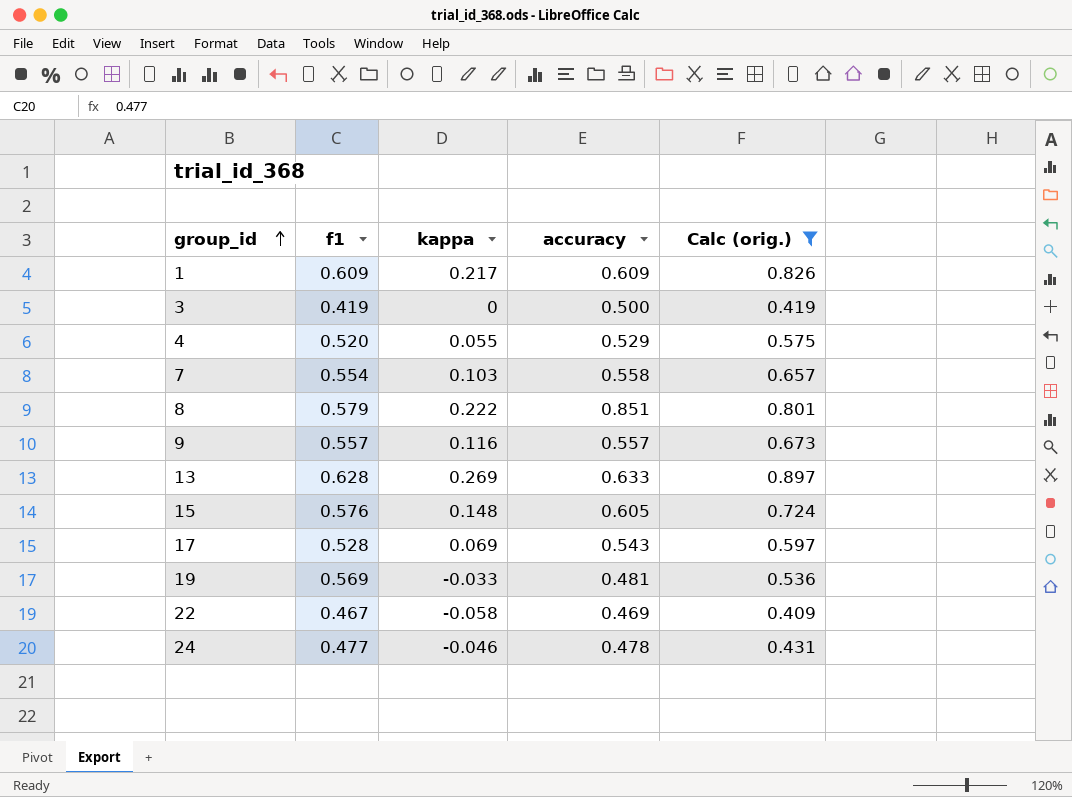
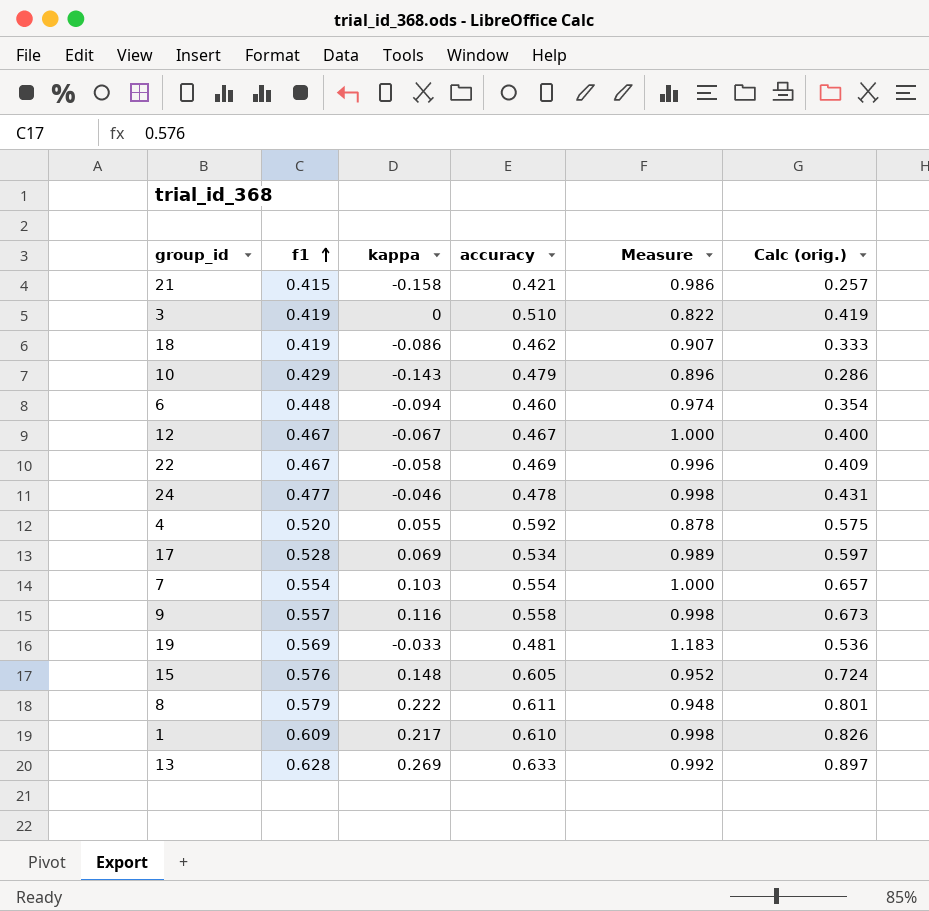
filter: Calc (orig.) >= 0.409 -> none
row order: group_id ascending -> f1 ascending
column Measure | formula: none -> [f1] / [accuracy]
3 | accuracy: 0.500 -> 0.510
4 | accuracy: 0.529 -> 0.592
17 | accuracy: 0.543 -> 0.534
7 | accuracy: 0.558 -> 0.554
9 | accuracy: 0.557 -> 0.558
8 | accuracy: 0.851 -> 0.611
1 | accuracy: 0.609 -> 0.610

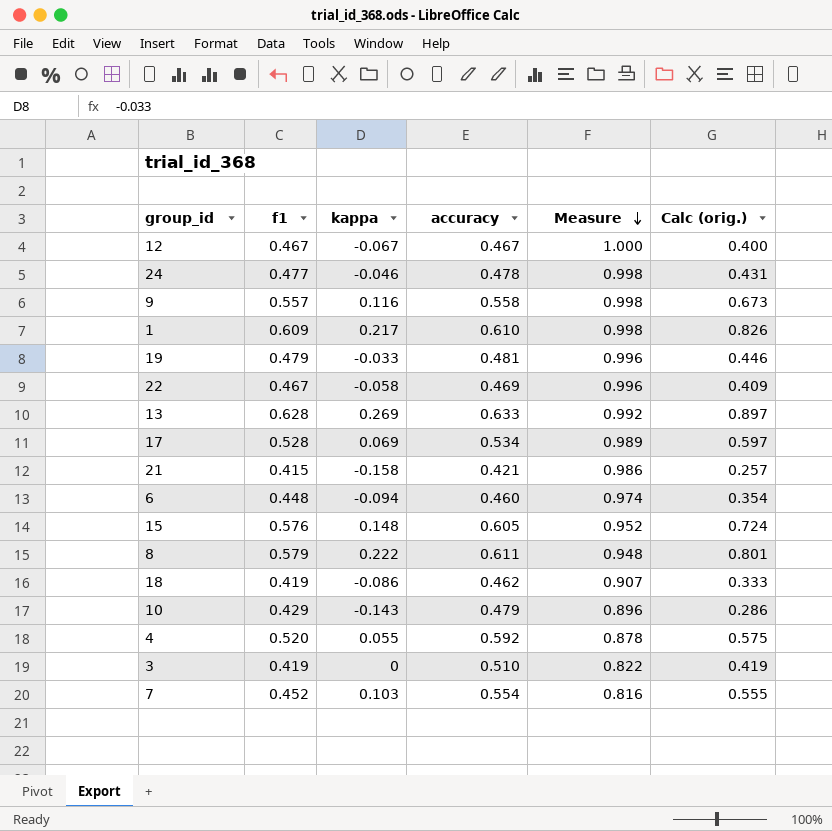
row order: f1 ascending -> Measure descending
19 | f1: 0.569 -> 0.479
19 | Measure: 1.183 -> 0.996
19 | Calc (orig.): 0.536 -> 0.446
7 | f1: 0.554 -> 0.452
7 | Measure: 1.000 -> 0.816
7 | Calc (orig.): 0.657 -> 0.555

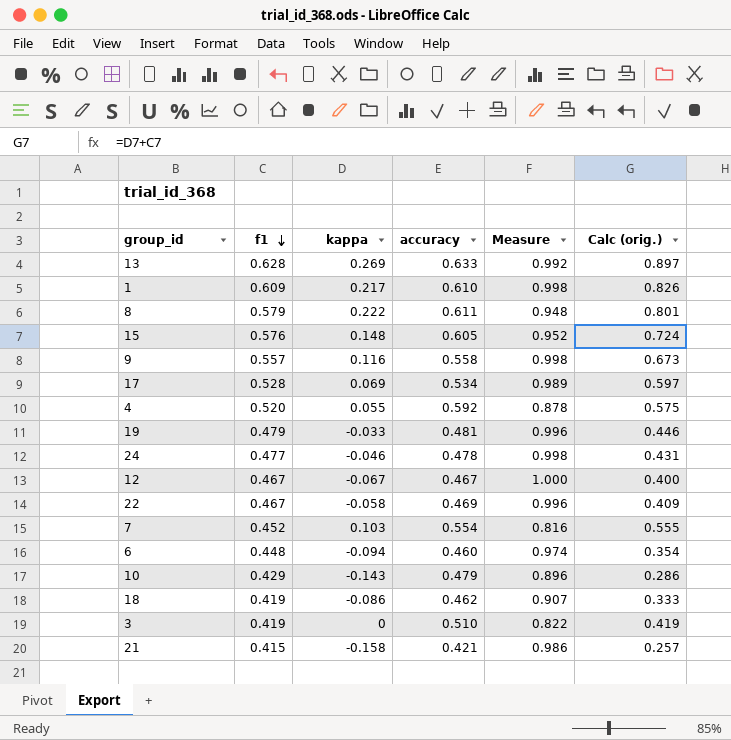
row order: Measure descending -> f1 descending

